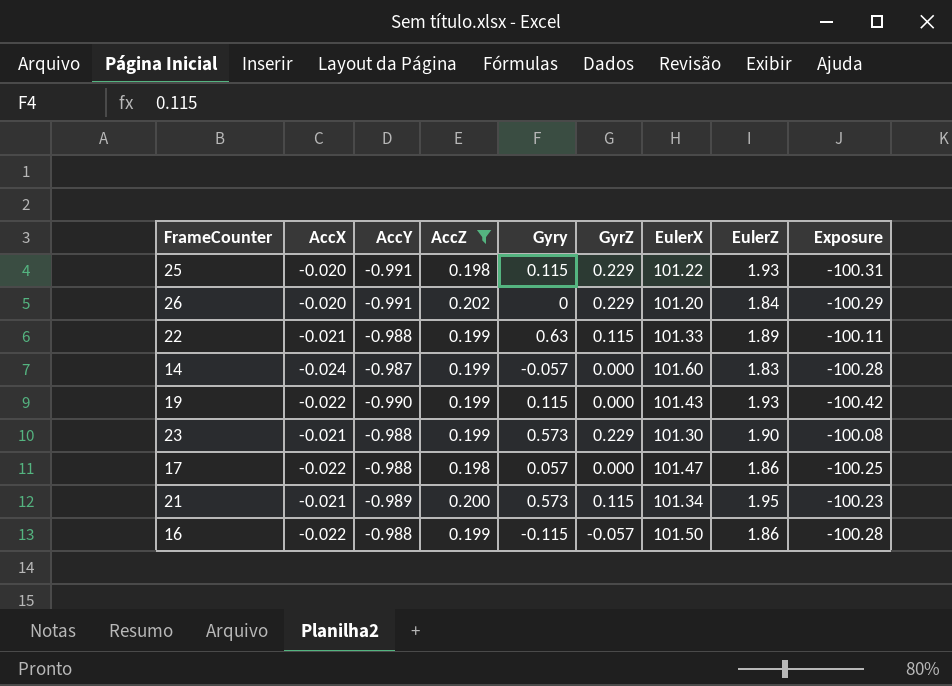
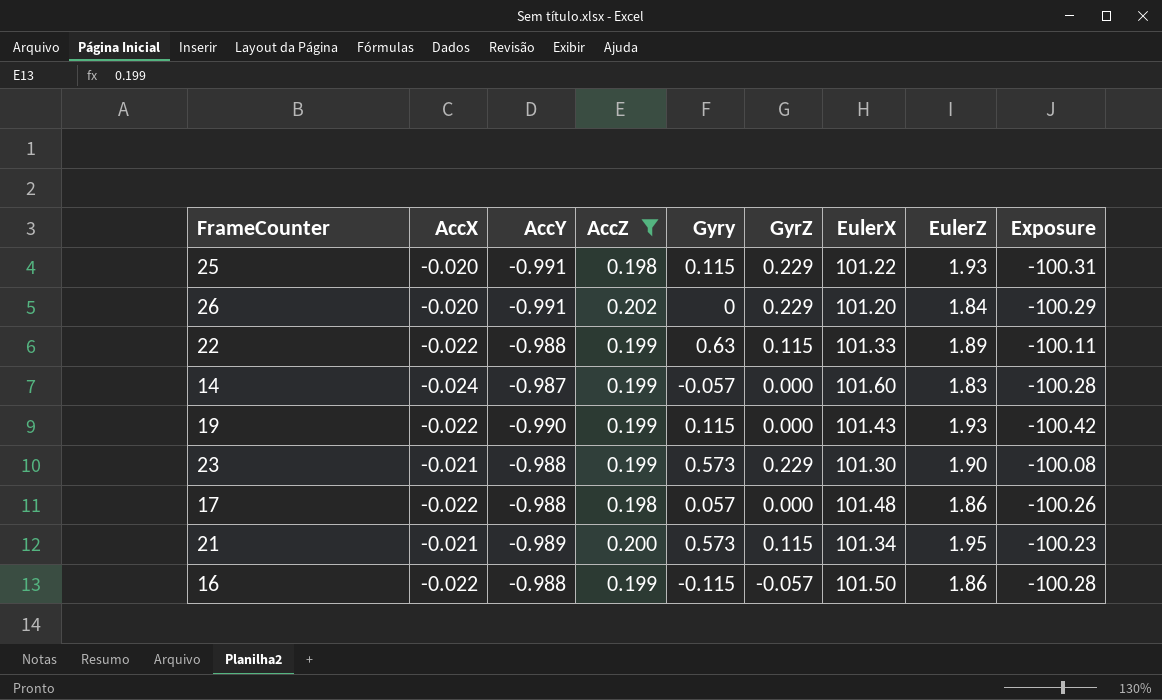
22 | AccX: -0.021 -> -0.022
17 | EulerX: 101.47 -> 101.48
17 | Exposure: -100.25 -> -100.26

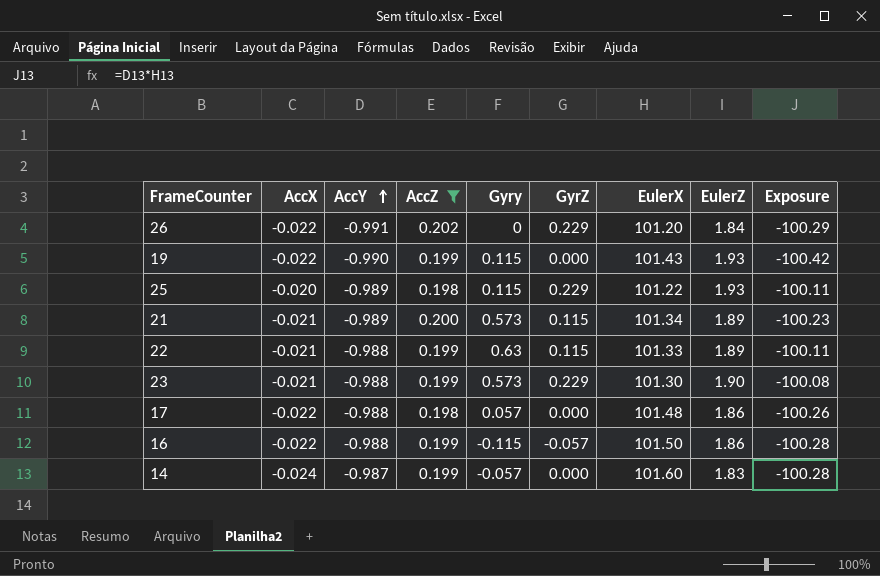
row order: none -> AccY ascending
26 | AccX: -0.020 -> -0.022
25 | AccY: -0.991 -> -0.989
25 | Exposure: -100.31 -> -100.11
21 | EulerZ: 1.95 -> 1.89
22 | AccX: -0.022 -> -0.021

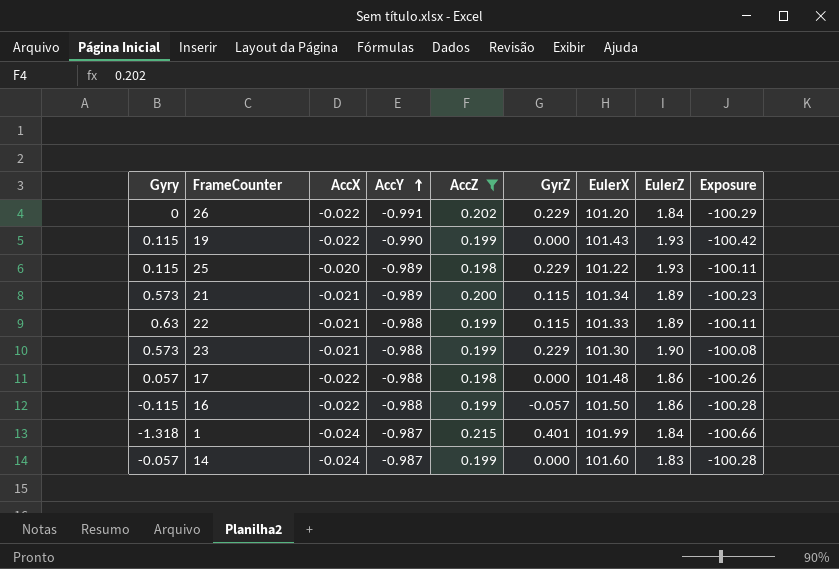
column Gyry | position: 5 -> 1
row 1: none -> -1.318 | -0.024 | -0.987 | 0.215 | 0.401 | 101.99 | 1.84 | -100.66

